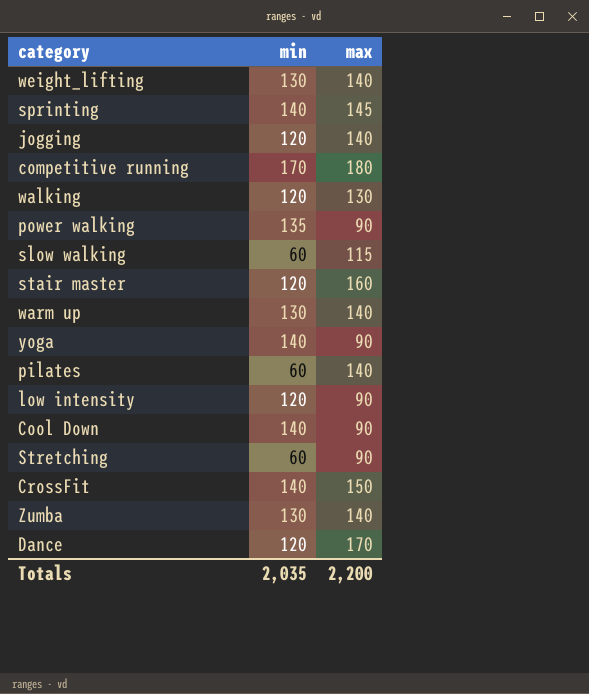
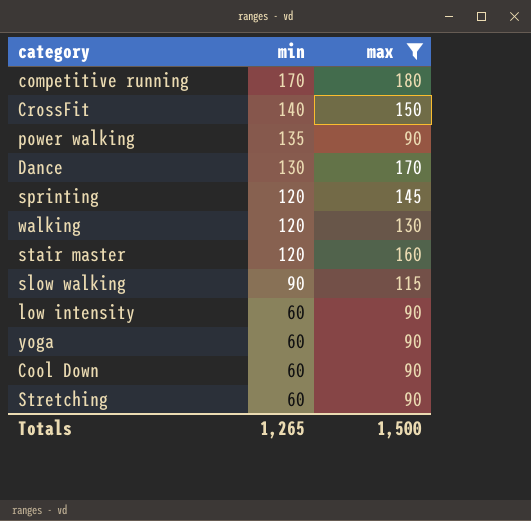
filter: none -> max != 140
row order: none -> min descending
Dance | min: 120 -> 130
sprinting | min: 140 -> 120
slow walking | min: 60 -> 90
low intensity | min: 120 -> 60
yoga | min: 140 -> 60
Cool Down | min: 140 -> 60
Totals | min: 2,035 -> 1,265
Totals | max: 2,200 -> 1,500

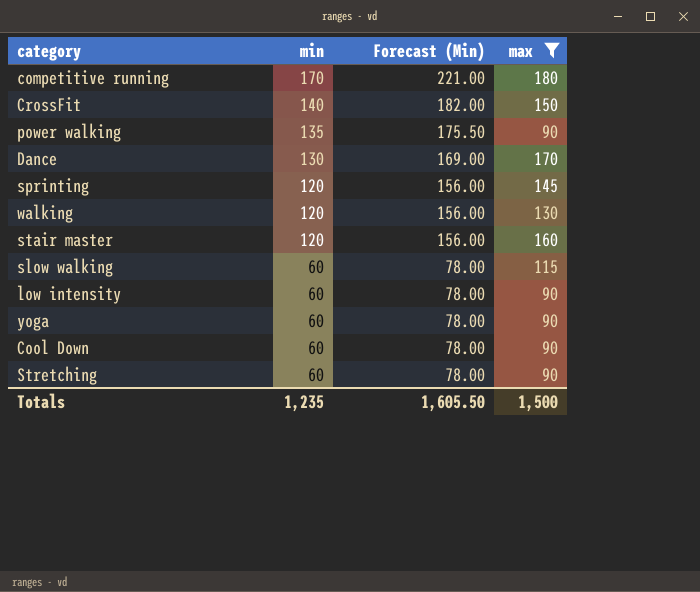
column Forecast (Min) | formula: none -> [min] * 1.3
slow walking | min: 90 -> 60
Totals | min: 1,265 -> 1,235

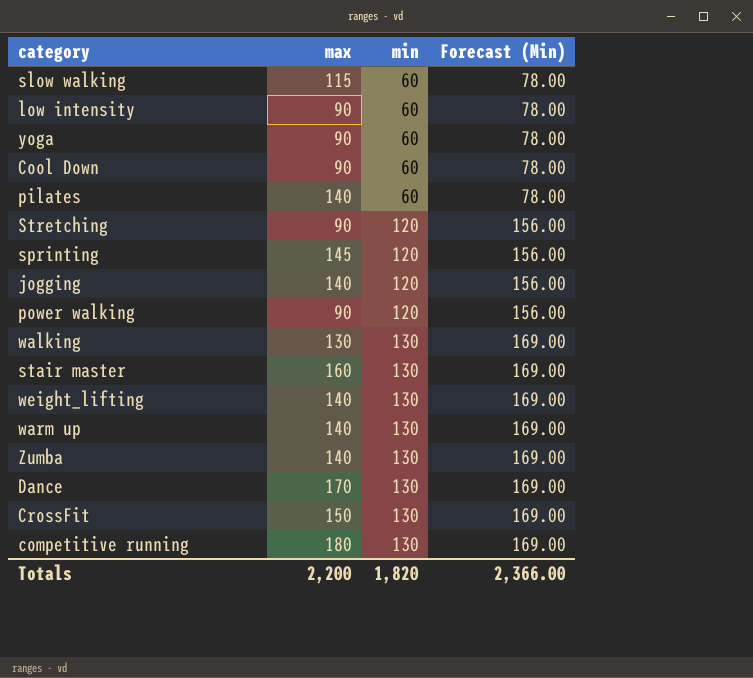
filter: max != 140 -> none
row order: min descending -> min ascending
column max | position: 4 -> 2
Stretching | min: 60 -> 120
Stretching | Forecast (Min): 78.00 -> 156.00
power walking | min: 135 -> 120
power walking | Forecast (Min): 175.50 -> 156.00
walking | min: 120 -> 130
walking | Forecast (Min): 156.00 -> 169.00
stair master | min: 120 -> 130
stair master | Forecast (Min): 156.00 -> 169.00
CrossFit | min: 140 -> 130
CrossFit | Forecast (Min): 182.00 -> 169.00
competitive running | min: 170 -> 130
competitive running | Forecast (Min): 221.00 -> 169.00
Totals | max: 1,500 -> 2,200
Totals | min: 1,235 -> 1,820
Totals | Forecast (Min): 1,605.50 -> 2,366.00

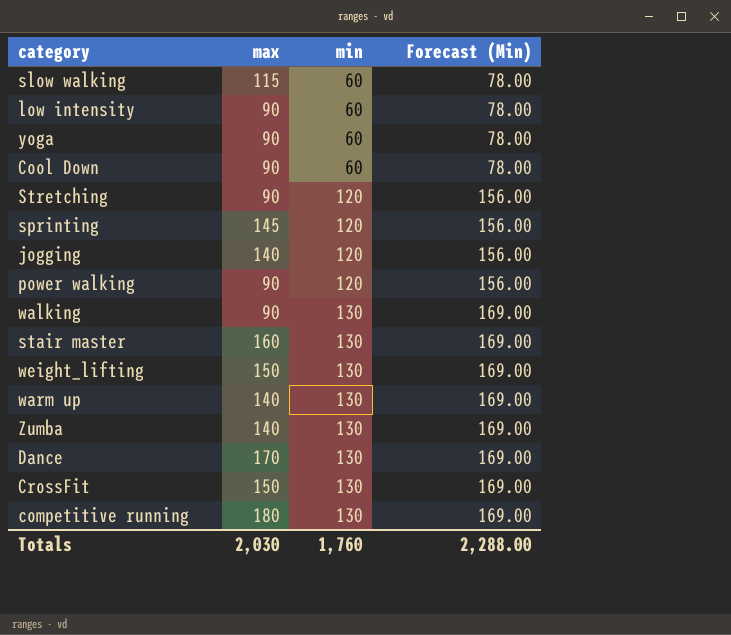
row pilates: 140 | 60 | 78.00 -> none
walking | max: 130 -> 90
weight_lifting | max: 140 -> 150
Totals | max: 2,200 -> 2,030
Totals | min: 1,820 -> 1,760
Totals | Forecast (Min): 2,366.00 -> 2,288.00

